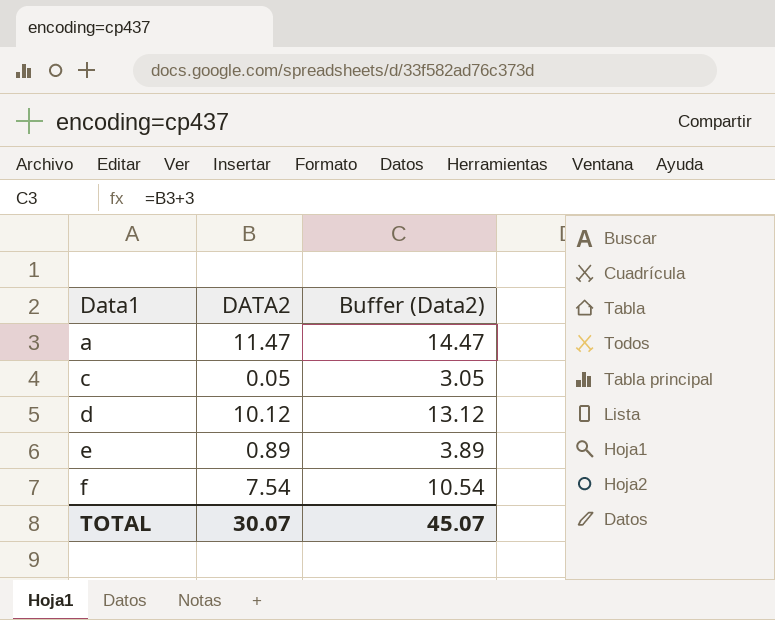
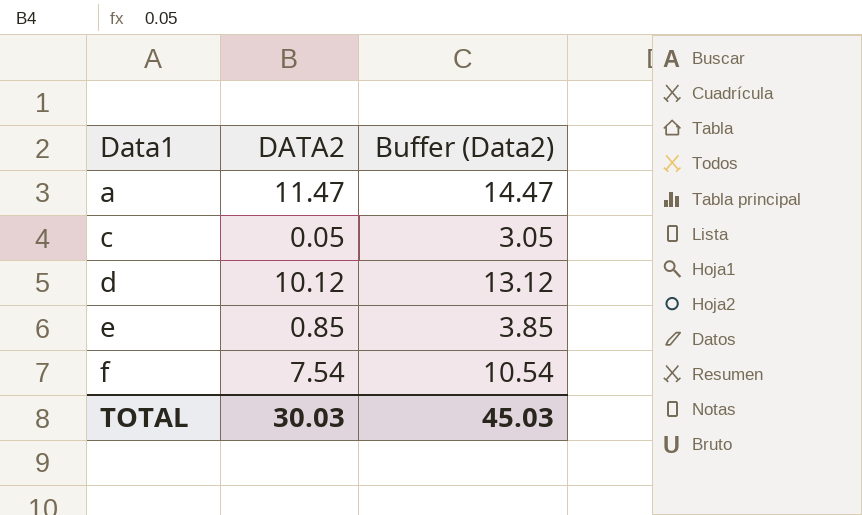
e | DATA2: 0.89 -> 0.85
e | Buffer (Data2): 3.89 -> 3.85
TOTAL | DATA2: 30.07 -> 30.03
TOTAL | Buffer (Data2): 45.07 -> 45.03

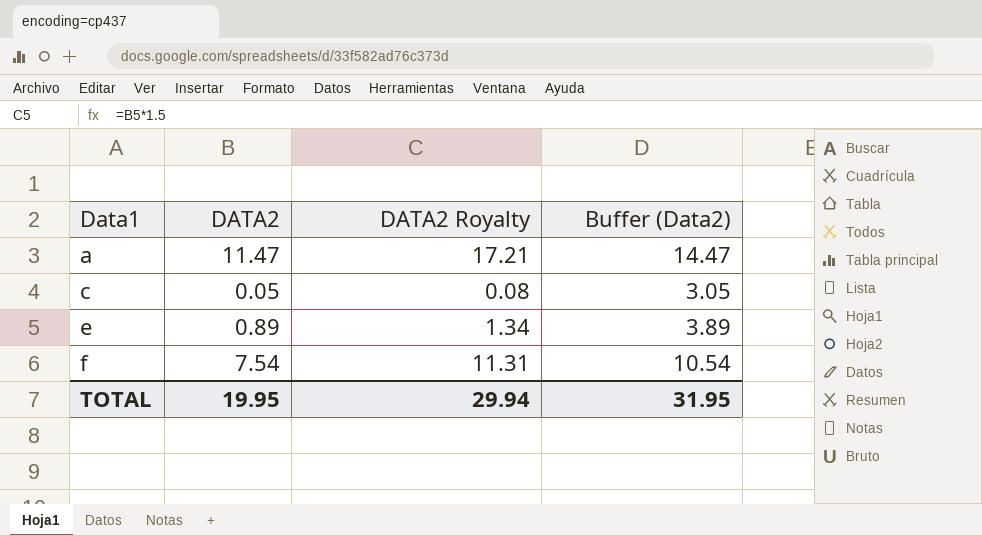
column DATA2 Royalty | formula: none -> [DATA2] * 1.5
row d: 10.12 | 13.12 -> none
e | DATA2: 0.85 -> 0.89
e | Buffer (Data2): 3.85 -> 3.89
TOTAL | DATA2: 30.03 -> 19.95
TOTAL | Buffer (Data2): 45.03 -> 31.95

